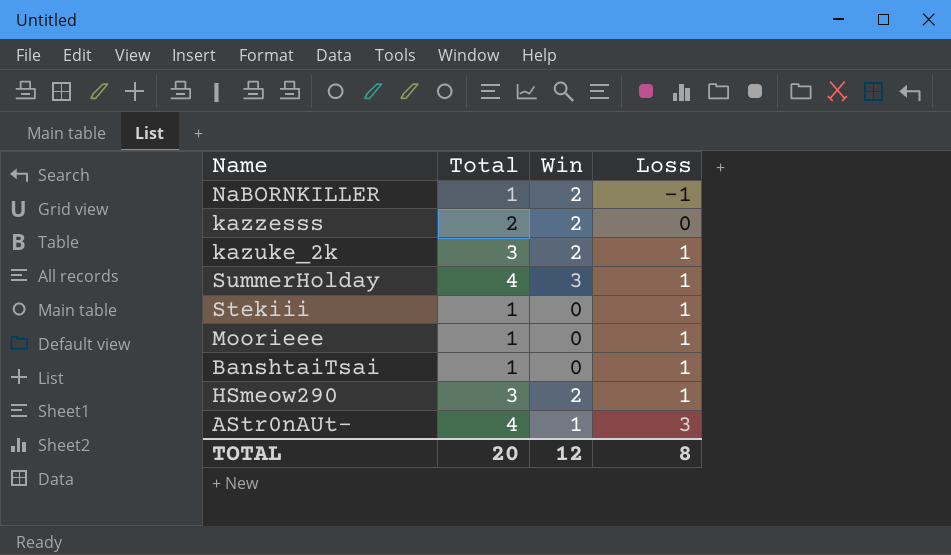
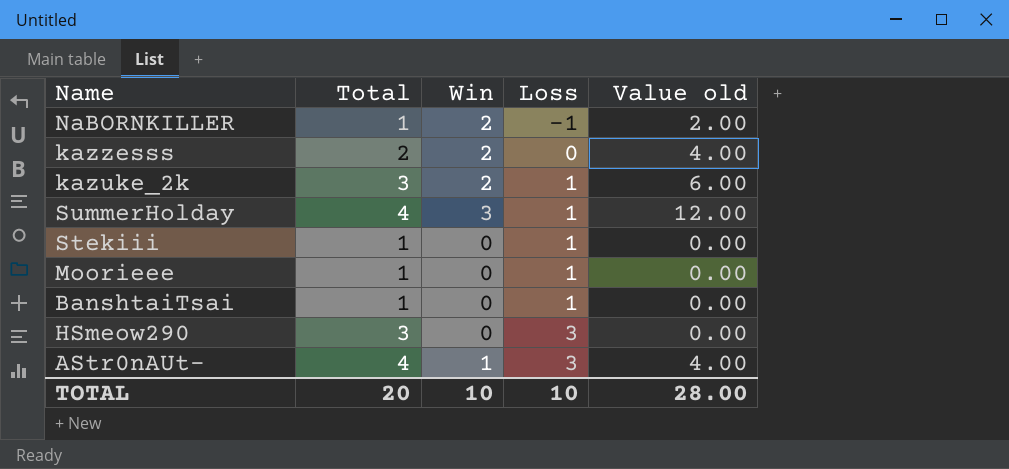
column Value old | formula: none -> [Total] * [Win]
HSmeow290 | Win: 2 -> 0
HSmeow290 | Loss: 1 -> 3
TOTAL | Win: 12 -> 10
TOTAL | Loss: 8 -> 10

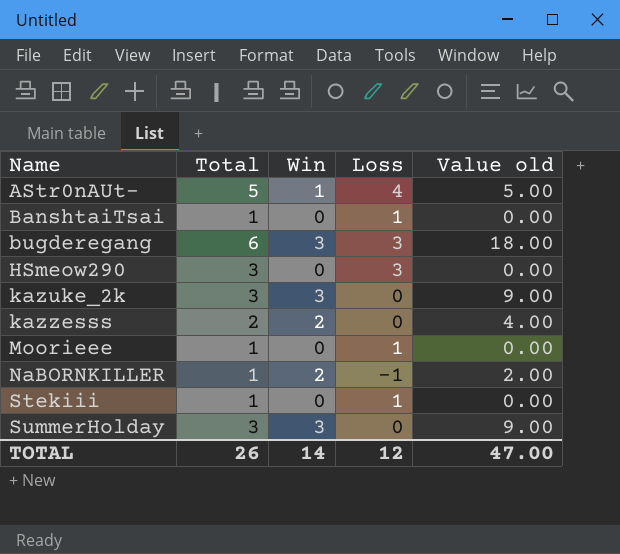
row order: Loss ascending -> Name ascending
AStr0nAUt- | Total: 4 -> 5
AStr0nAUt- | Loss: 3 -> 4
AStr0nAUt- | Value old: 4.00 -> 5.00
row bugderegang: none -> 6 | 3 | 3 | 18.00
kazuke_2k | Win: 2 -> 3
kazuke_2k | Loss: 1 -> 0
kazuke_2k | Value old: 6.00 -> 9.00
SummerHolday | Total: 4 -> 3
SummerHolday | Loss: 1 -> 0
SummerHolday | Value old: 12.00 -> 9.00
TOTAL | Total: 20 -> 26
TOTAL | Win: 10 -> 14
TOTAL | Loss: 10 -> 12
TOTAL | Value old: 28.00 -> 47.00

